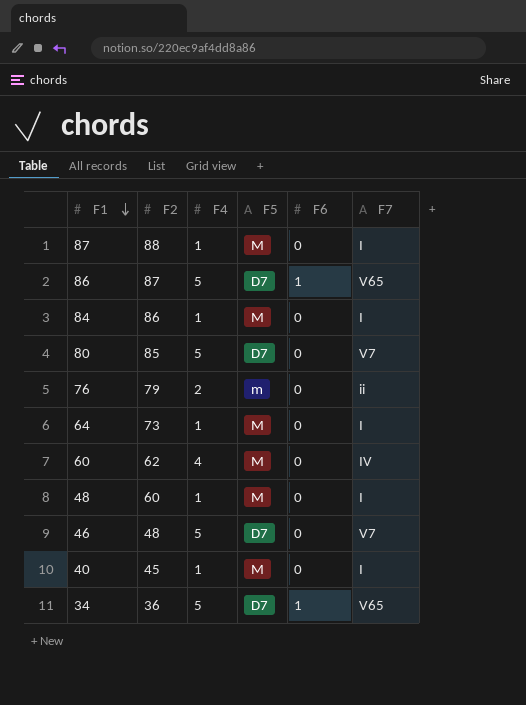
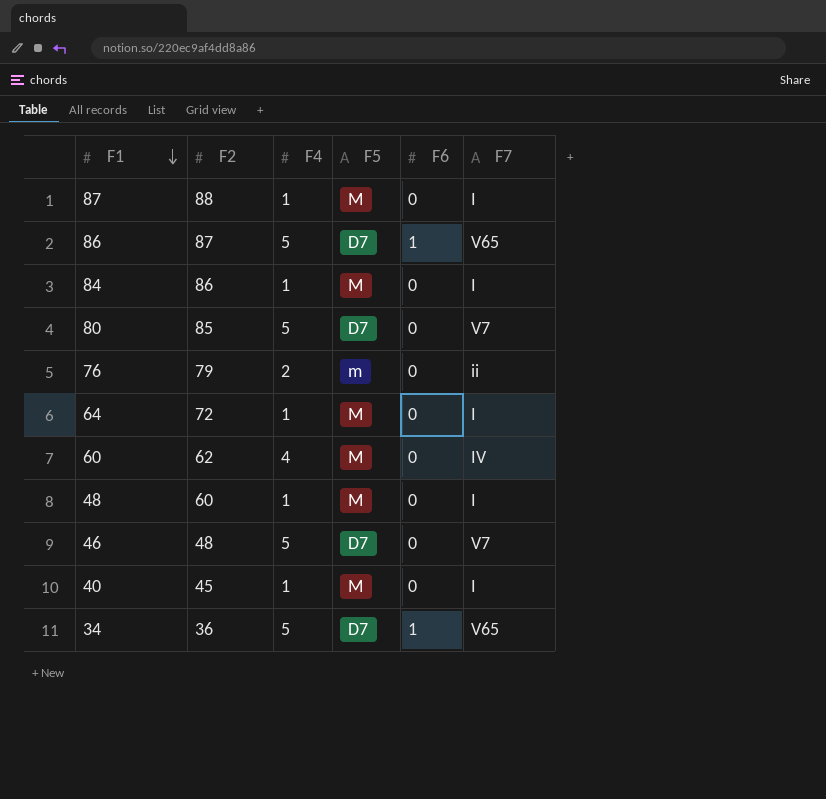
64 | F2: 73 -> 72

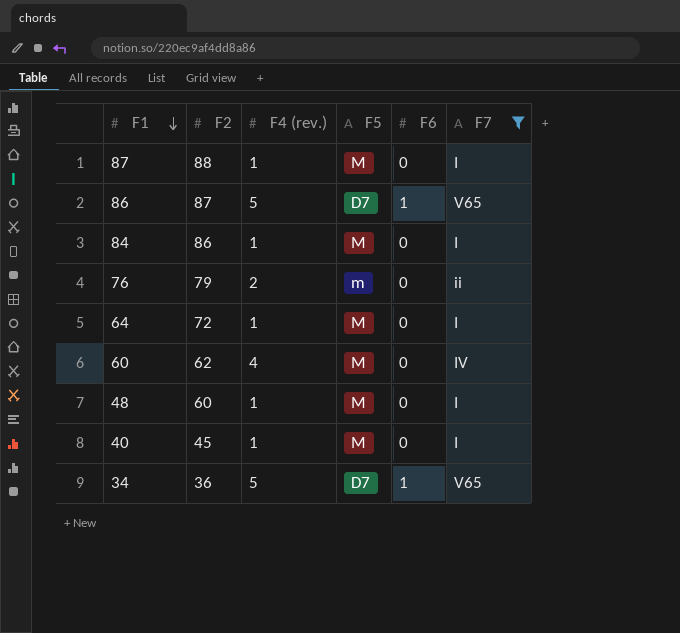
filter: none -> F7 != V7
column name: F4 -> F4 (rev.)

